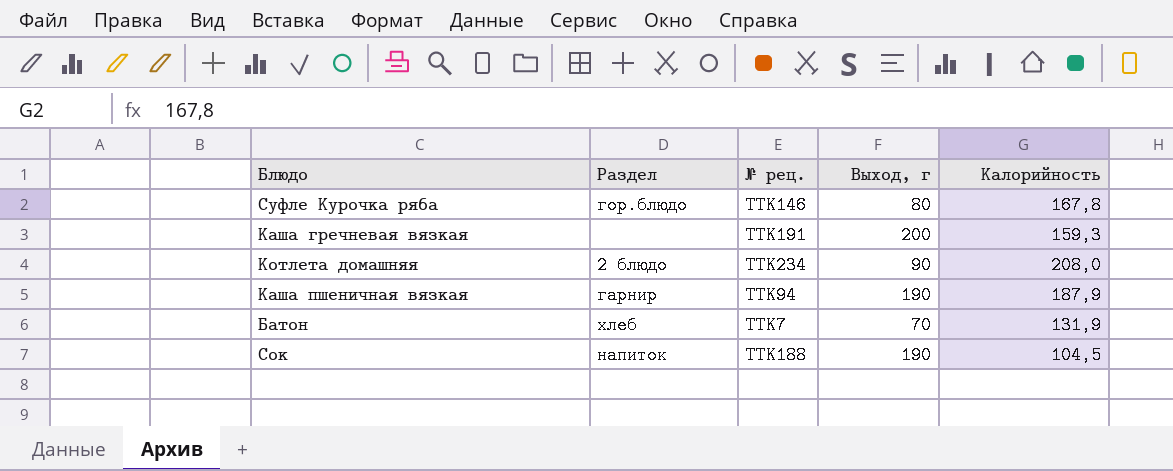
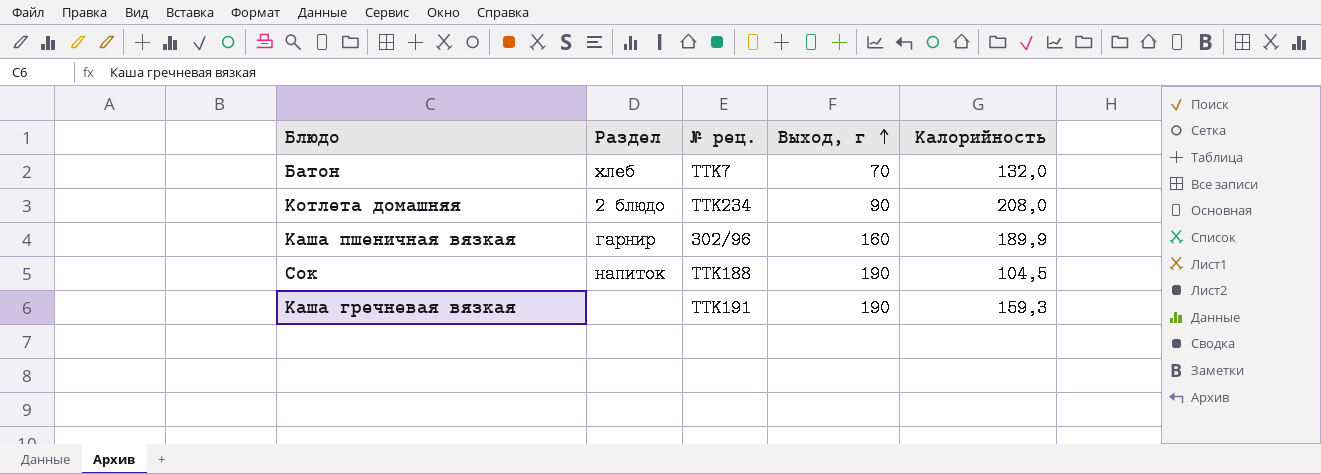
row order: none -> Выход, г ascending
row Суфле Курочка ряба: гор.блюдо | ТТК146 | 80 | 167,8 -> none
Батон | Калорийность: 131,9 -> 132,0
Каша пшеничная вязкая | № рец.: ТТК94 -> 302/96
Каша пшеничная вязкая | Выход, г: 190 -> 160
Каша пшеничная вязкая | Калорийность: 187,9 -> 189,9
Каша гречневая вязкая | Выход, г: 200 -> 190

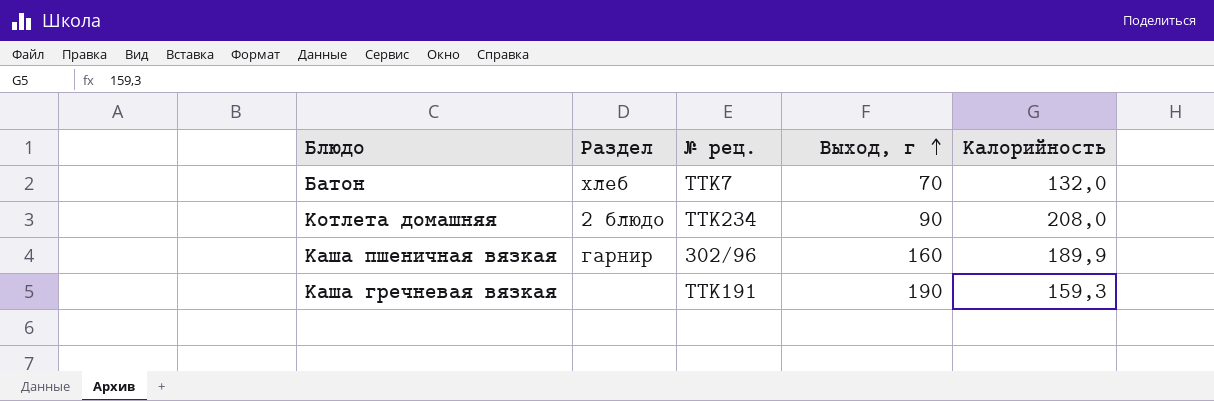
row Сок: напиток | ТТК188 | 190 | 104,5 -> none

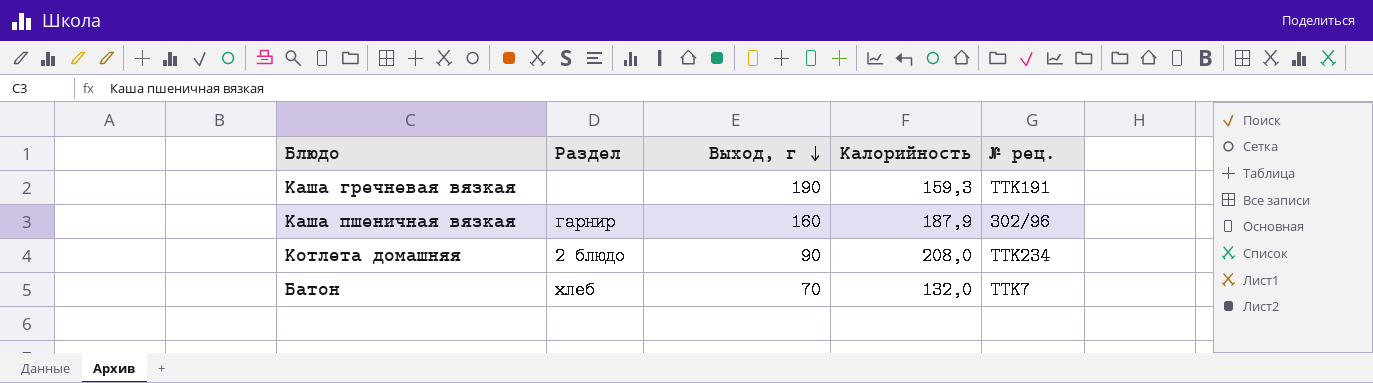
row order: Выход, г ascending -> Выход, г descending
column № рец. | position: 3 -> 5
Каша пшеничная вязкая | Калорийность: 189,9 -> 187,9

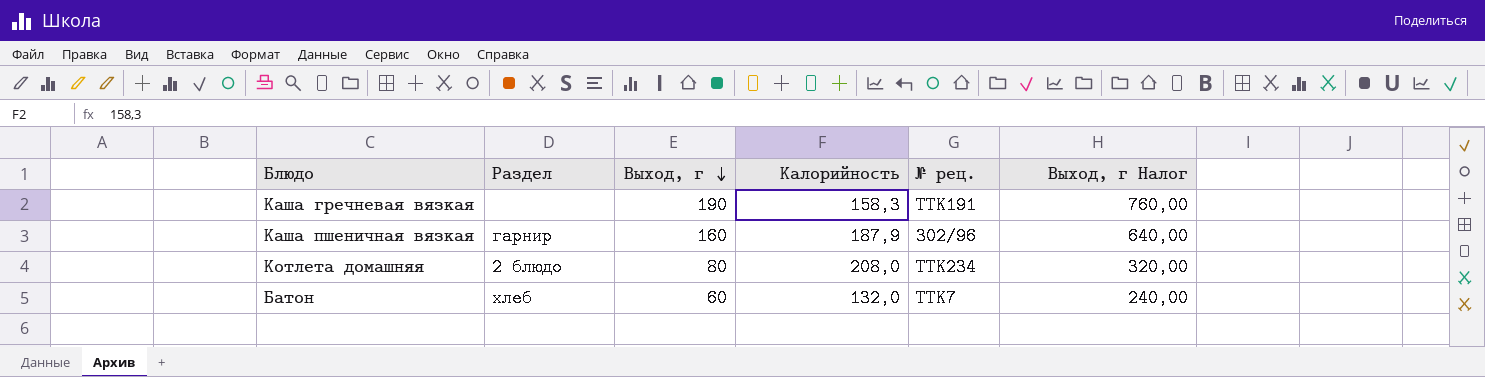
column Выход, г Налог | formula: none -> [Выход, г] * 4
Каша гречневая вязкая | Калорийность: 159,3 -> 158,3
Котлета домашняя | Выход, г: 90 -> 80
Батон | Выход, г: 70 -> 60

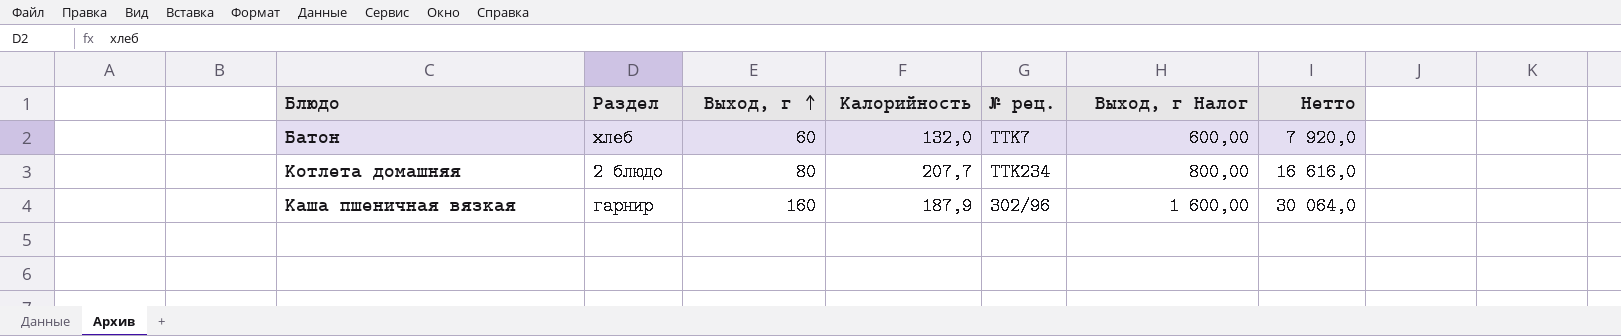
row order: Выход, г descending -> Выход, г ascending
column Выход, г Налог | formula: [Выход, г] * 4 -> [Выход, г] * 10
column Нетто | formula: none -> [Выход, г] * [Калорийность]
row Каша гречневая вязкая: none | 190 | 158,3 | ТТК191 | 760,00 -> none
Котлета домашняя | Калорийность: 208,0 -> 207,7

